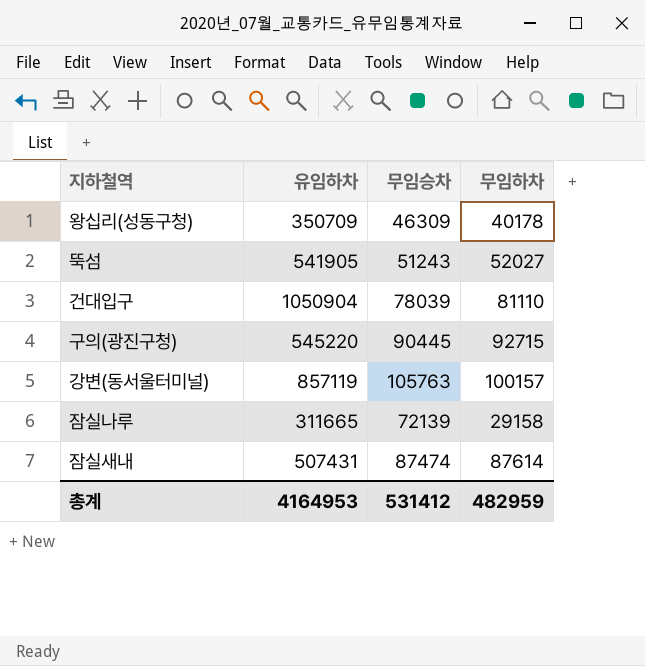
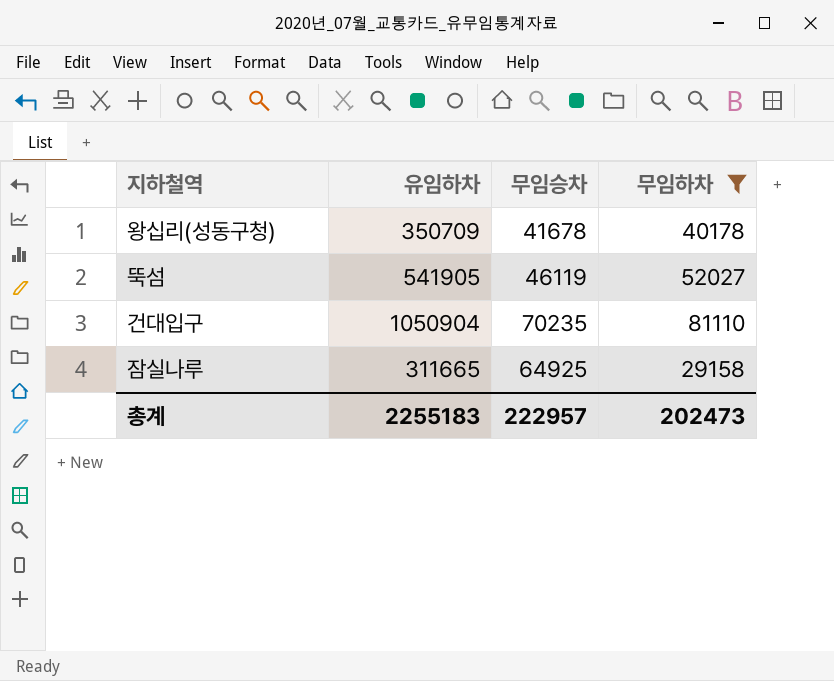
filter: none -> 무임하차 <= 81110
왕십리(성동구청) | 무임승차: 46309 -> 41678
뚝섬 | 무임승차: 51243 -> 46119
건대입구 | 무임승차: 78039 -> 70235
잠실나루 | 무임승차: 72139 -> 64925
총계 | 유임하차: 4164953 -> 2255183
총계 | 무임승차: 531412 -> 222957
총계 | 무임하차: 482959 -> 202473

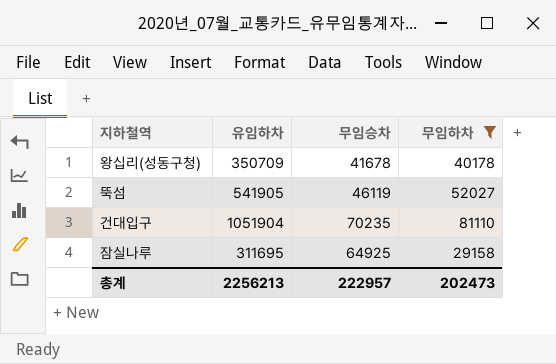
건대입구 | 유임하차: 1050904 -> 1051904
잠실나루 | 유임하차: 311665 -> 311695
총계 | 유임하차: 2255183 -> 2256213

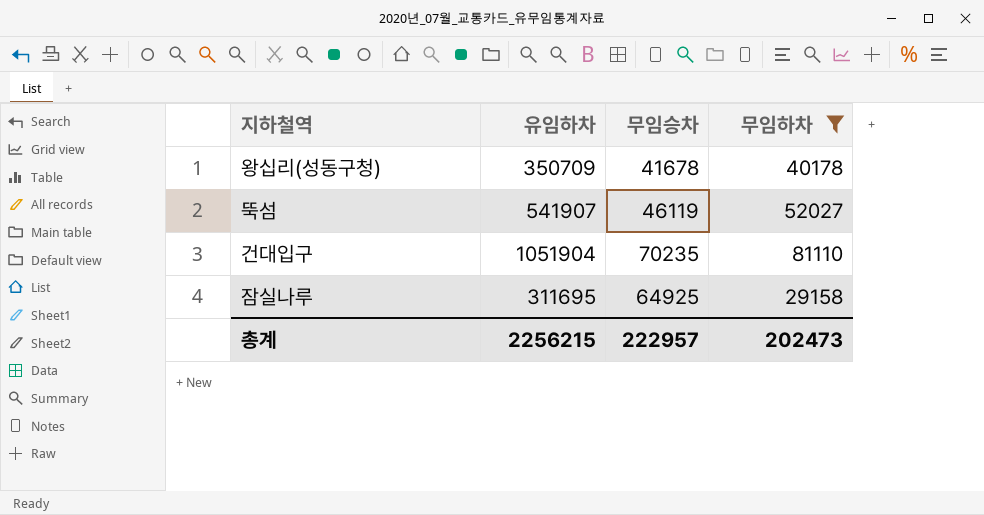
뚝섬 | 유임하차: 541905 -> 541907
총계 | 유임하차: 2256213 -> 2256215

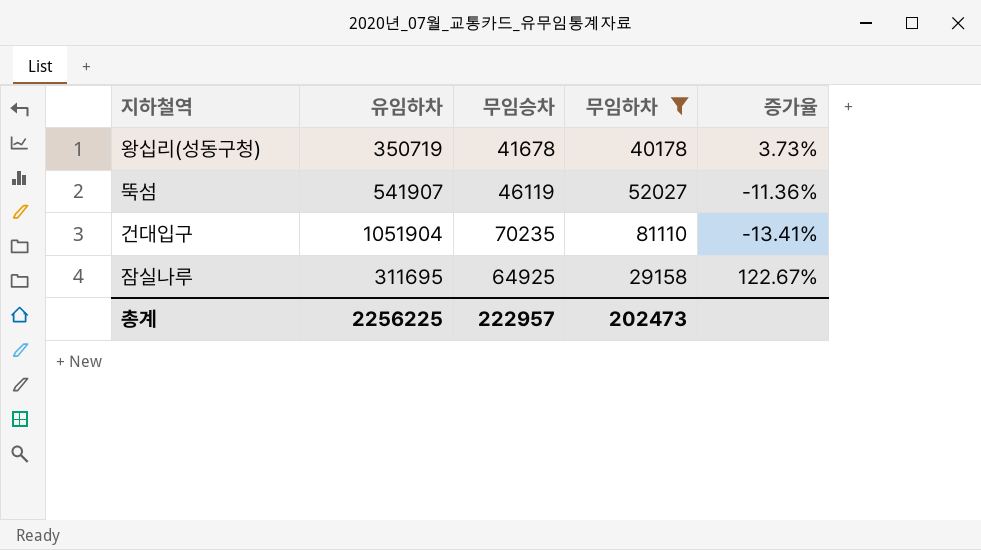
column 증가율 | formula: none -> ([무임승차] - [무임하차]) / [무임하차]
왕십리(성동구청) | 유임하차: 350709 -> 350719
총계 | 유임하차: 2256215 -> 2256225

